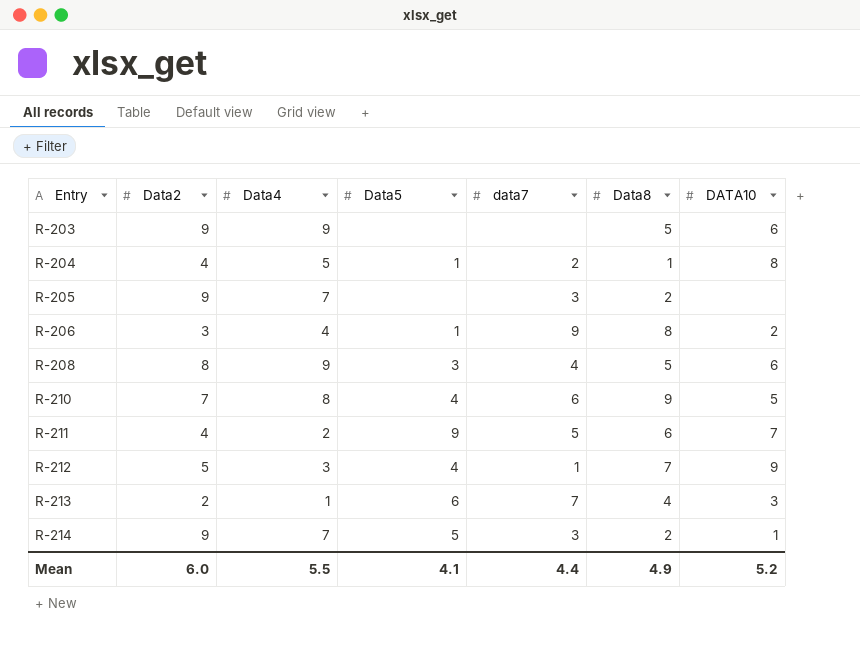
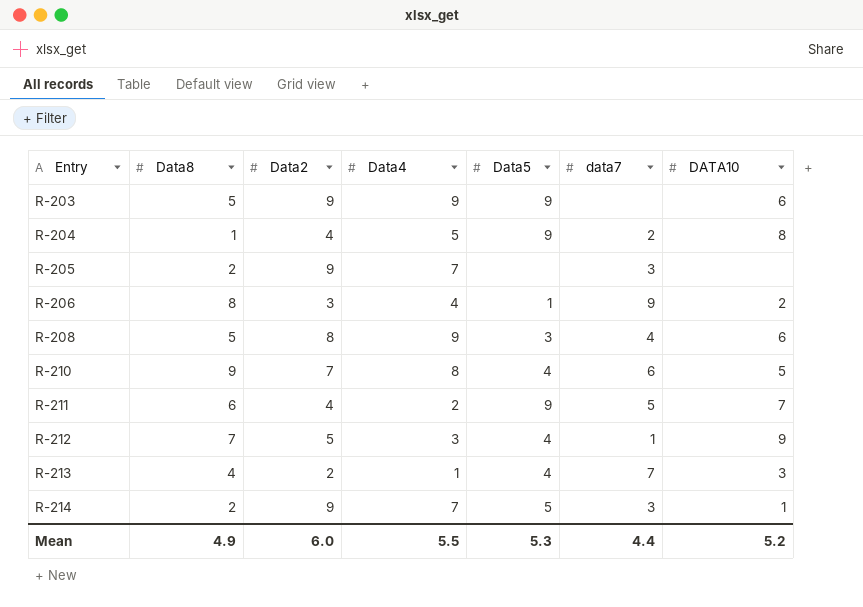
column Data8 | position: 6 -> 2
R-203 | Data5: none -> 9
R-204 | Data5: 1 -> 9
R-213 | Data5: 6 -> 4
Mean | Data5: 4.1 -> 5.3

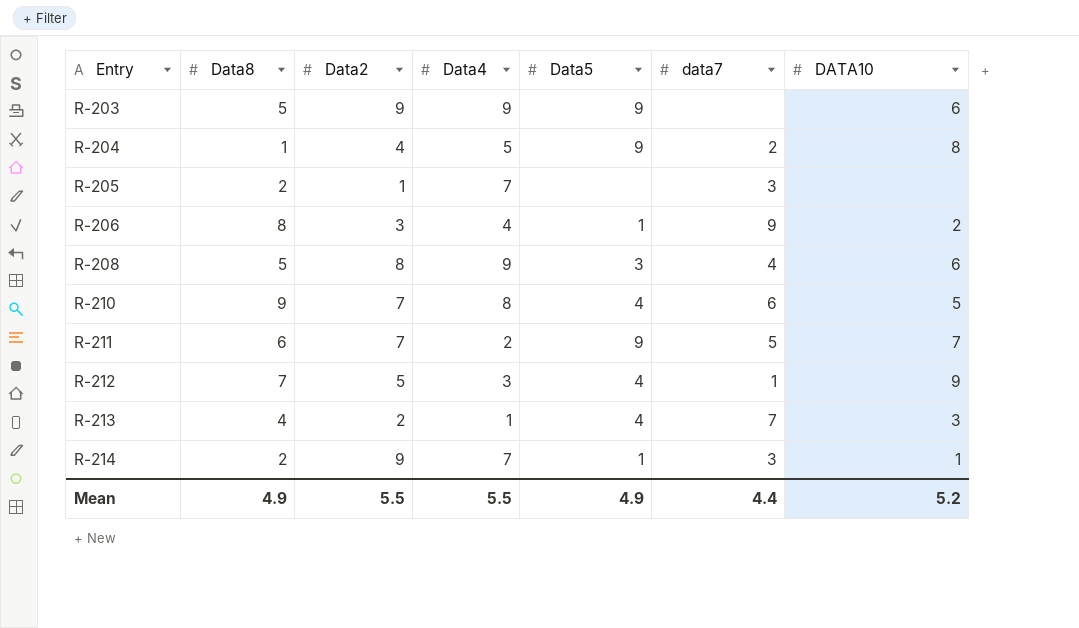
R-205 | Data2: 9 -> 1
R-211 | Data2: 4 -> 7
R-214 | Data5: 5 -> 1
Mean | Data2: 6.0 -> 5.5
Mean | Data5: 5.3 -> 4.9

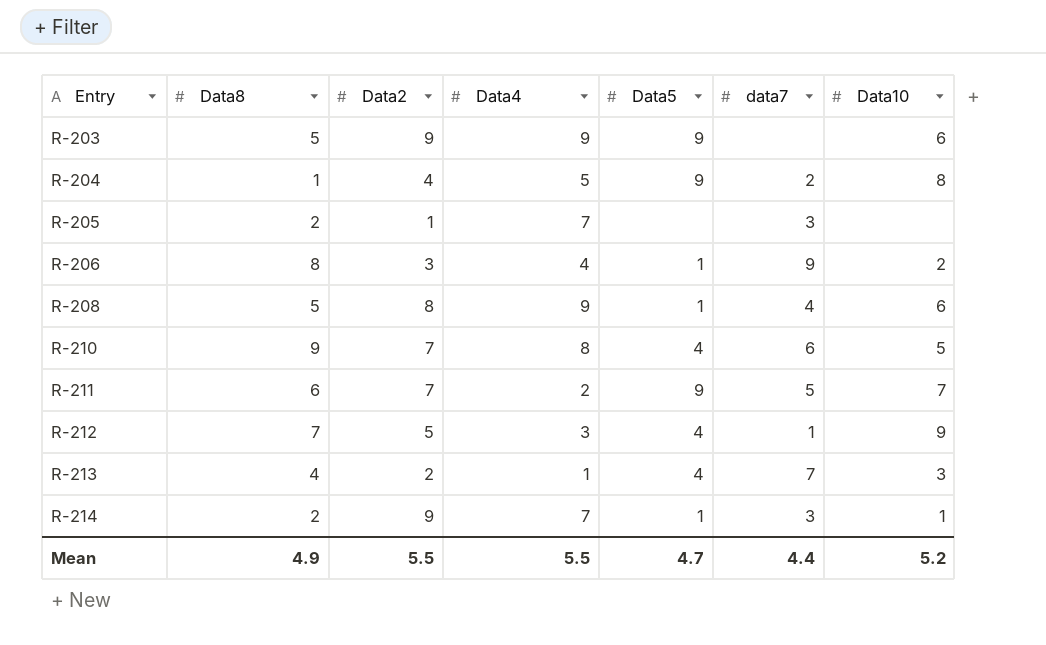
column name: DATA10 -> Data10
R-208 | Data5: 3 -> 1
Mean | Data5: 4.9 -> 4.7

